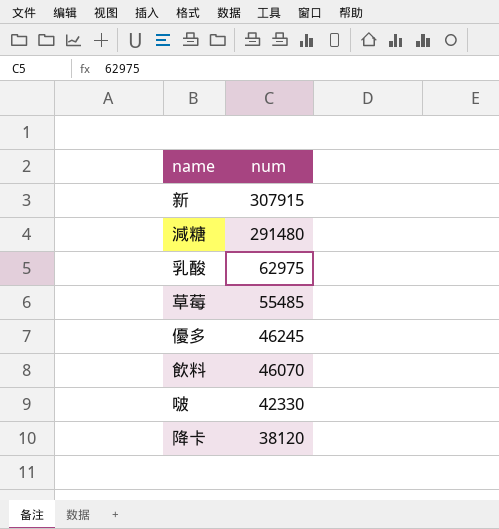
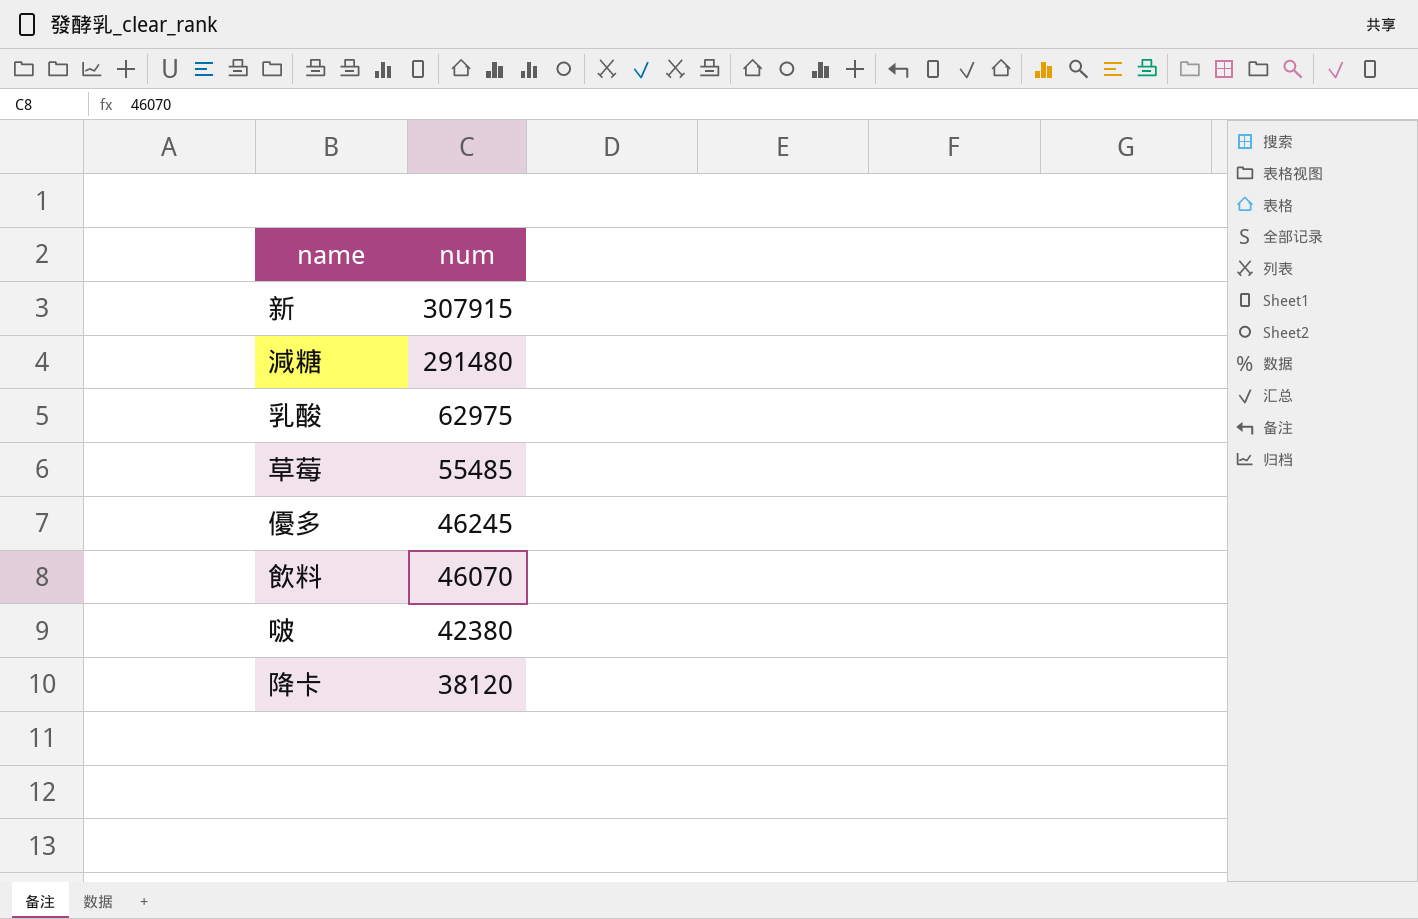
啵 | num: 42330 -> 42380

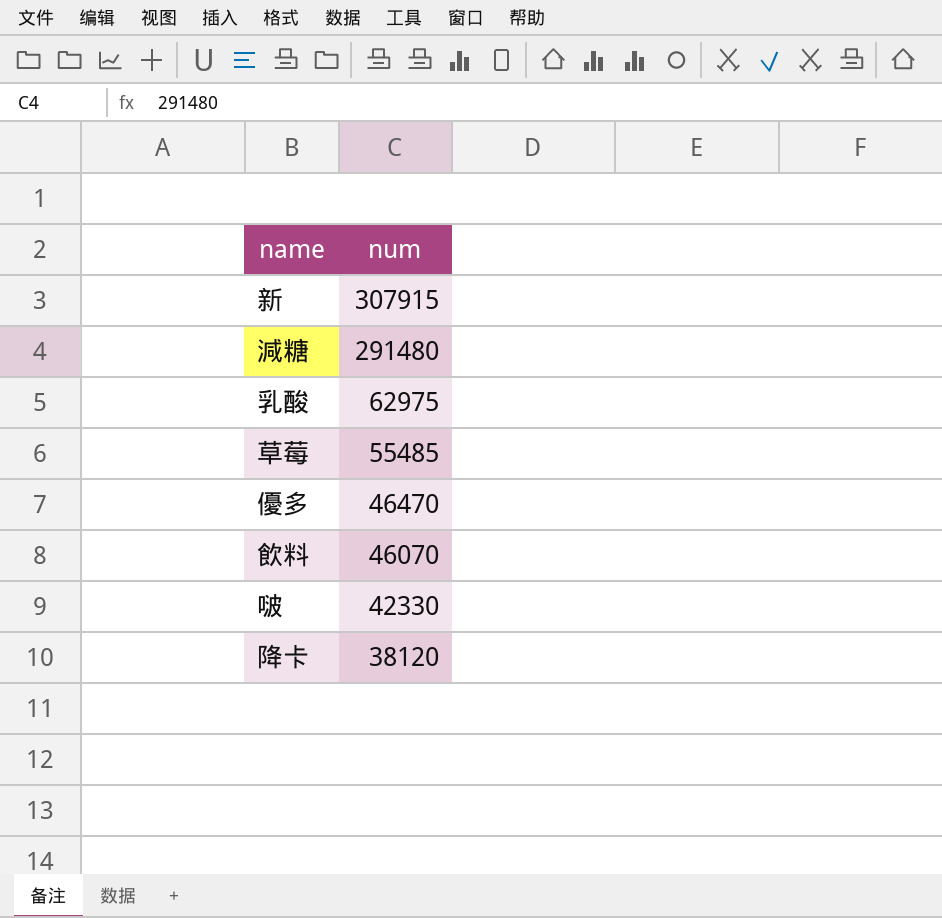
優多 | num: 46245 -> 46470
啵 | num: 42380 -> 42330

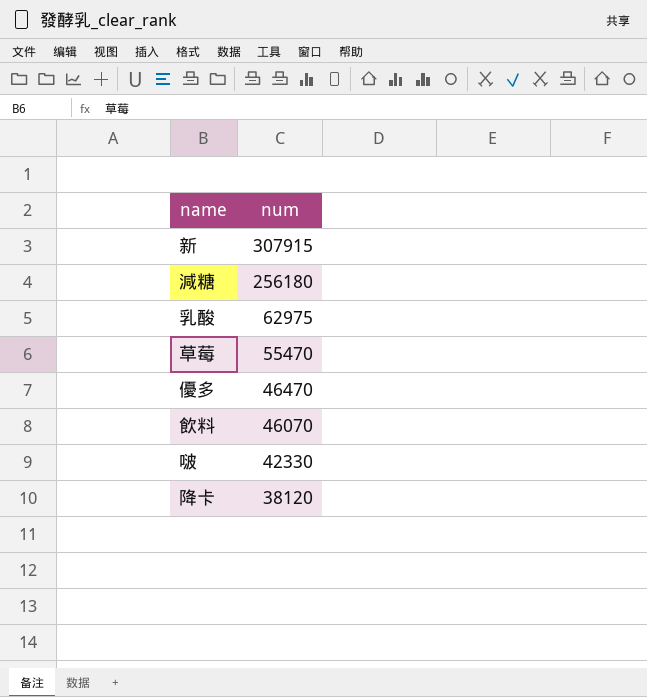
減糖 | num: 291480 -> 256180
草莓 | num: 55485 -> 55470

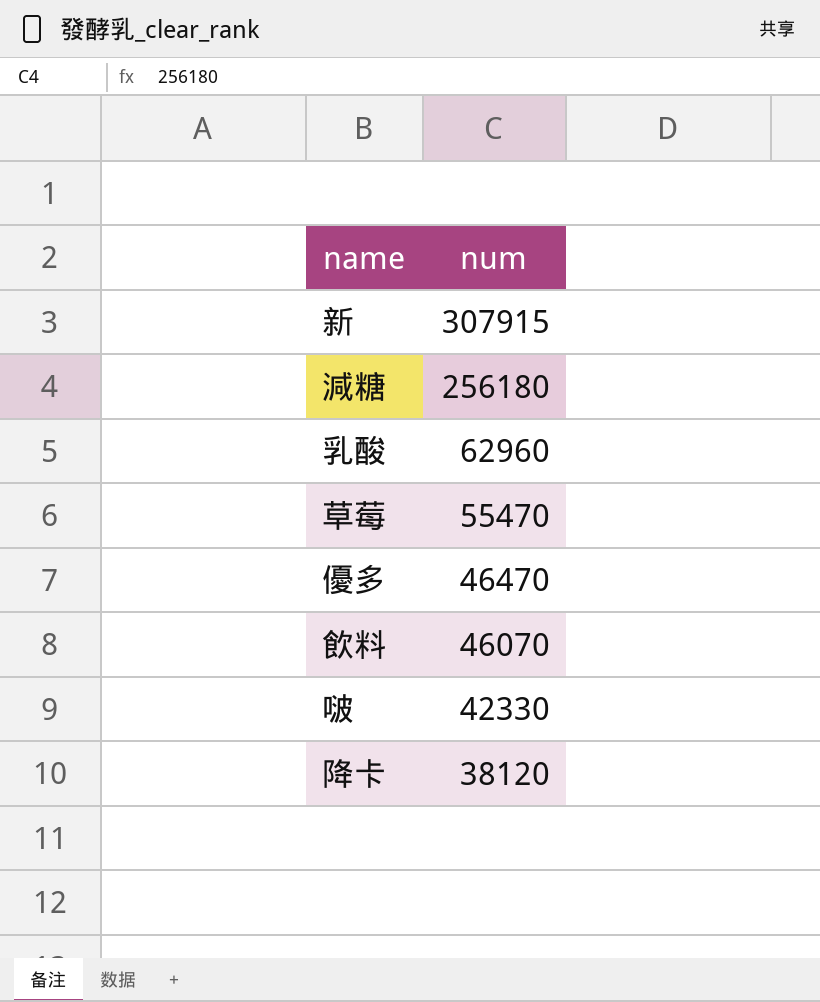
乳酸 | num: 62975 -> 62960

